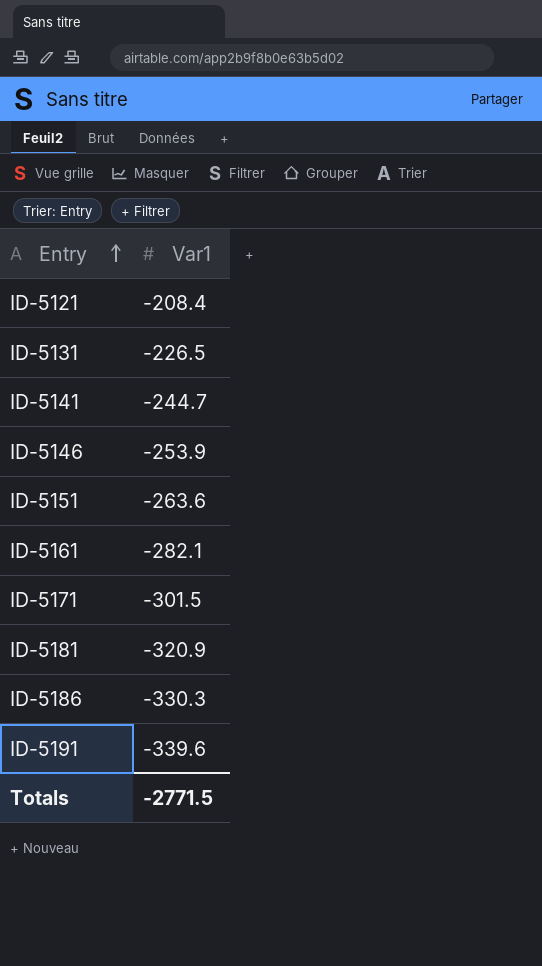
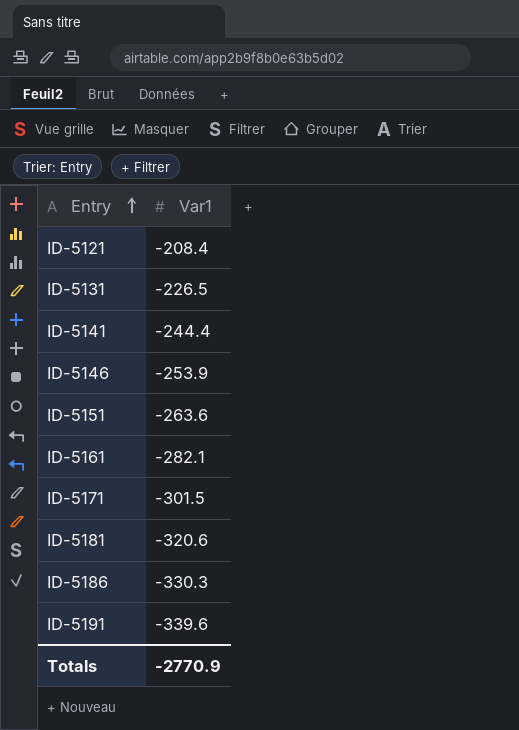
ID-5141 | Var1: -244.7 -> -244.4
ID-5181 | Var1: -320.9 -> -320.6
Totals | Var1: -2771.5 -> -2770.9

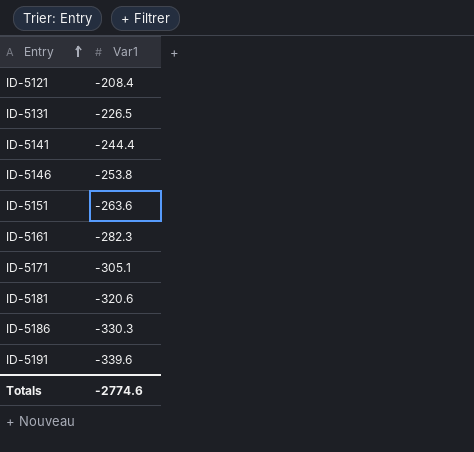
ID-5146 | Var1: -253.9 -> -253.8
ID-5161 | Var1: -282.1 -> -282.3
ID-5171 | Var1: -301.5 -> -305.1
Totals | Var1: -2770.9 -> -2774.6

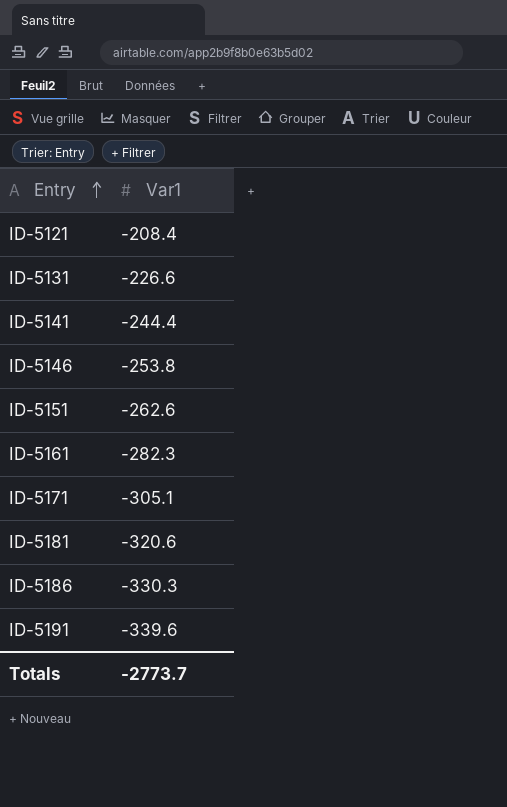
ID-5131 | Var1: -226.5 -> -226.6
ID-5151 | Var1: -263.6 -> -262.6
Totals | Var1: -2774.6 -> -2773.7

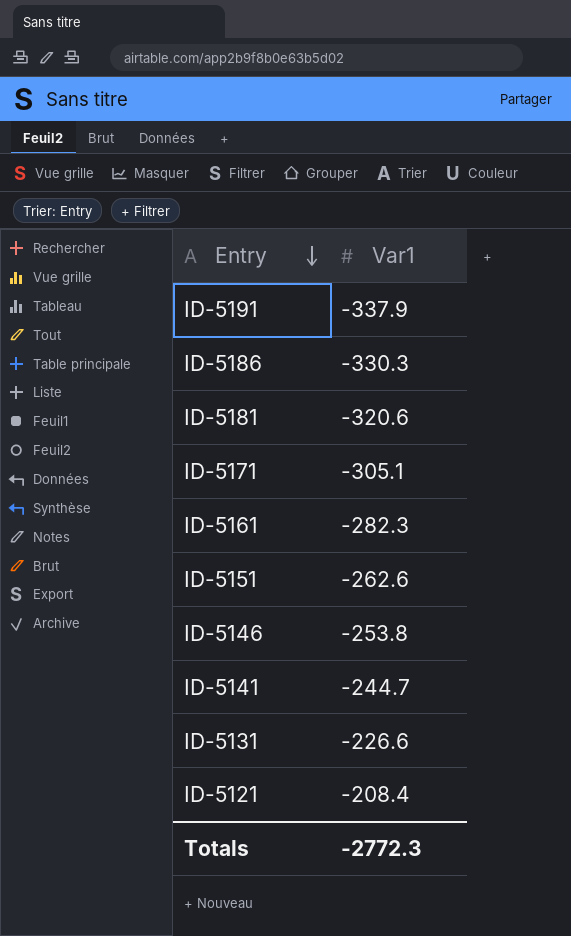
row order: Entry ascending -> Entry descending
ID-5191 | Var1: -339.6 -> -337.9
ID-5141 | Var1: -244.4 -> -244.7
Totals | Var1: -2773.7 -> -2772.3

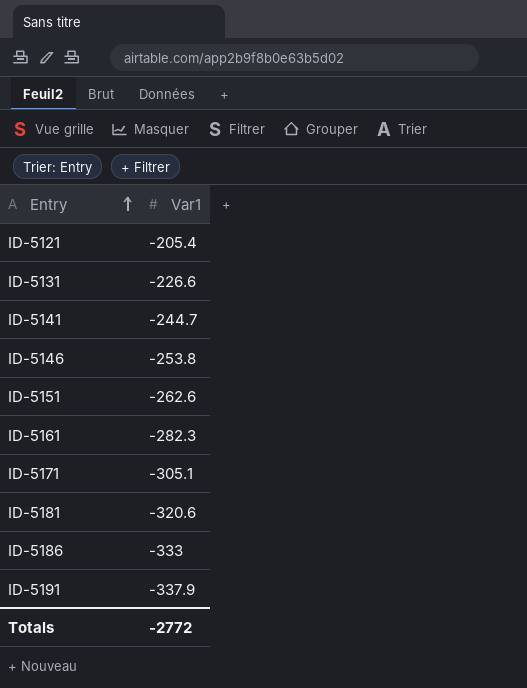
row order: Entry descending -> Entry ascending
ID-5121 | Var1: -208.4 -> -205.4
ID-5186 | Var1: -330.3 -> -333
Totals | Var1: -2772.3 -> -2772

